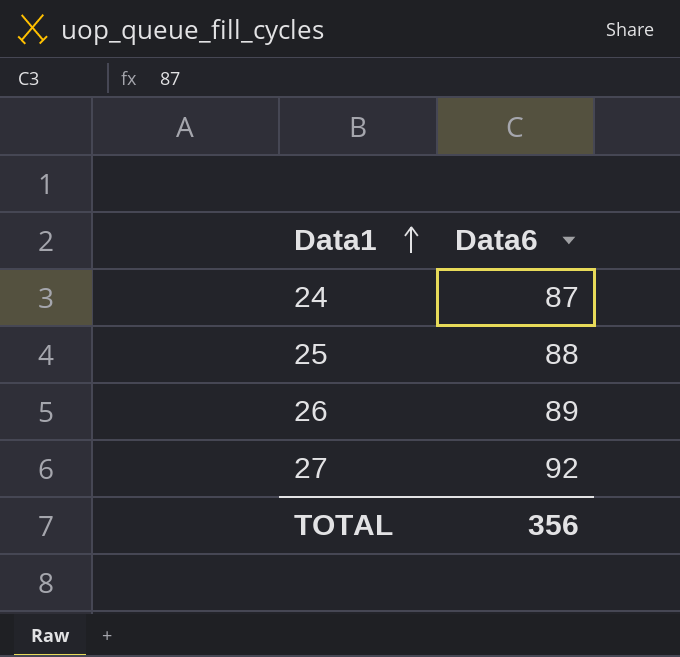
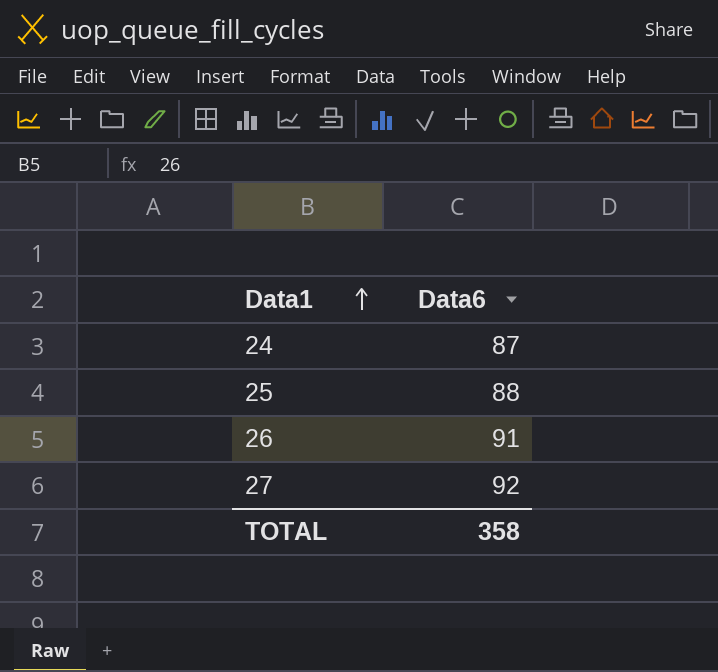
26 | Data6: 89 -> 91
TOTAL | Data6: 356 -> 358

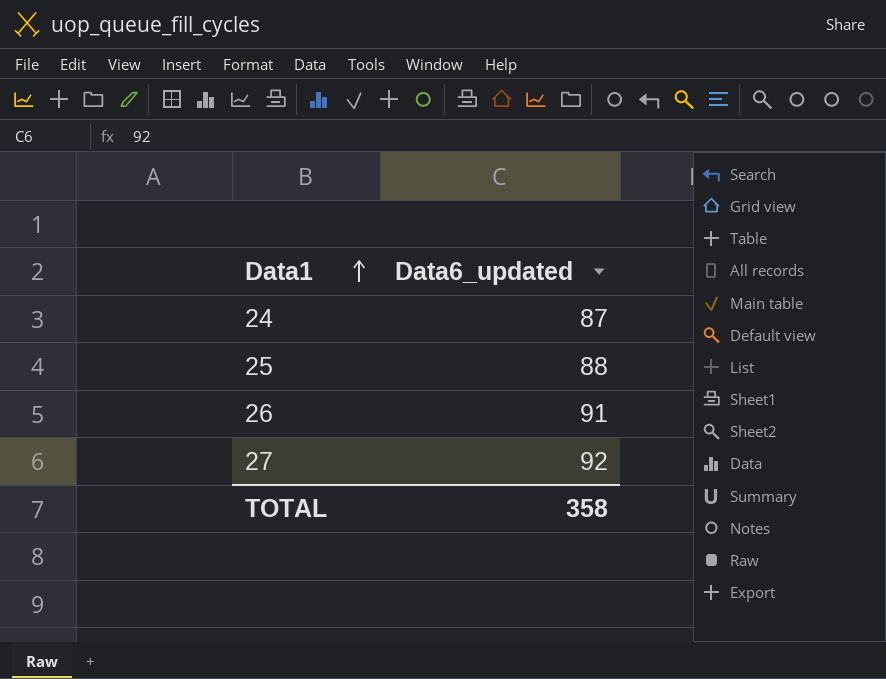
column name: Data6 -> Data6_updated

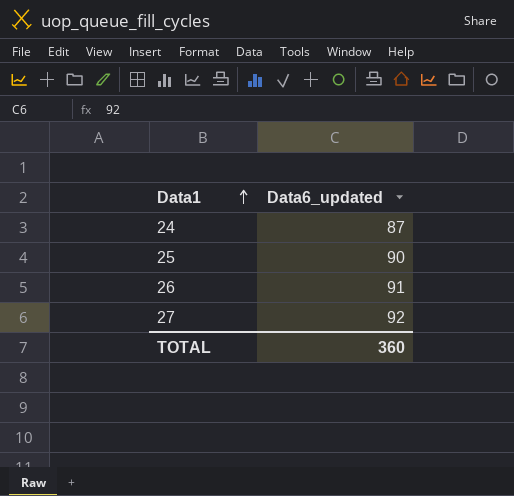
25 | Data6_updated: 88 -> 90
TOTAL | Data6_updated: 358 -> 360

